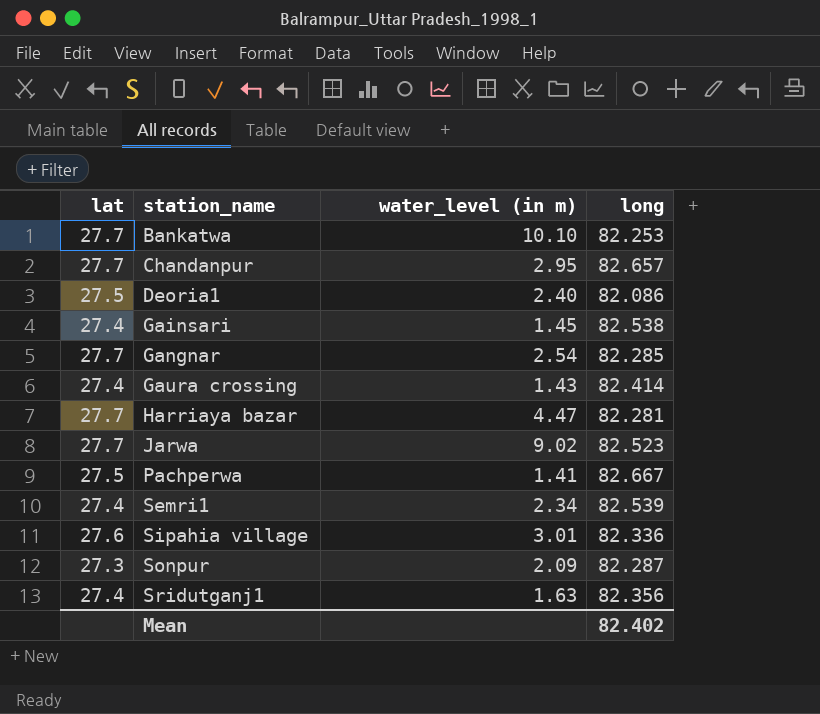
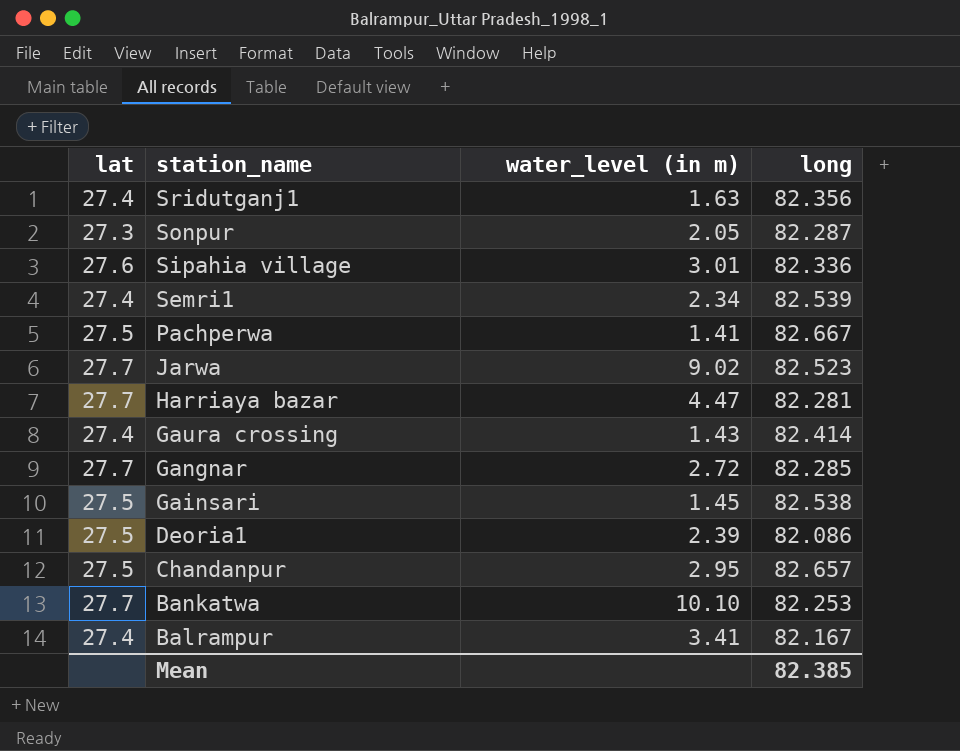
row order: station_name ascending -> station_name descending
Sonpur | water_level (in m): 2.09 -> 2.05
Gangnar | water_level (in m): 2.54 -> 2.72
Gainsari | lat: 27.4 -> 27.5
Deoria1 | water_level (in m): 2.40 -> 2.39
Chandanpur | lat: 27.7 -> 27.5
row Balrampur: none -> 27.4 | 3.41 | 82.167
Mean | long: 82.402 -> 82.385

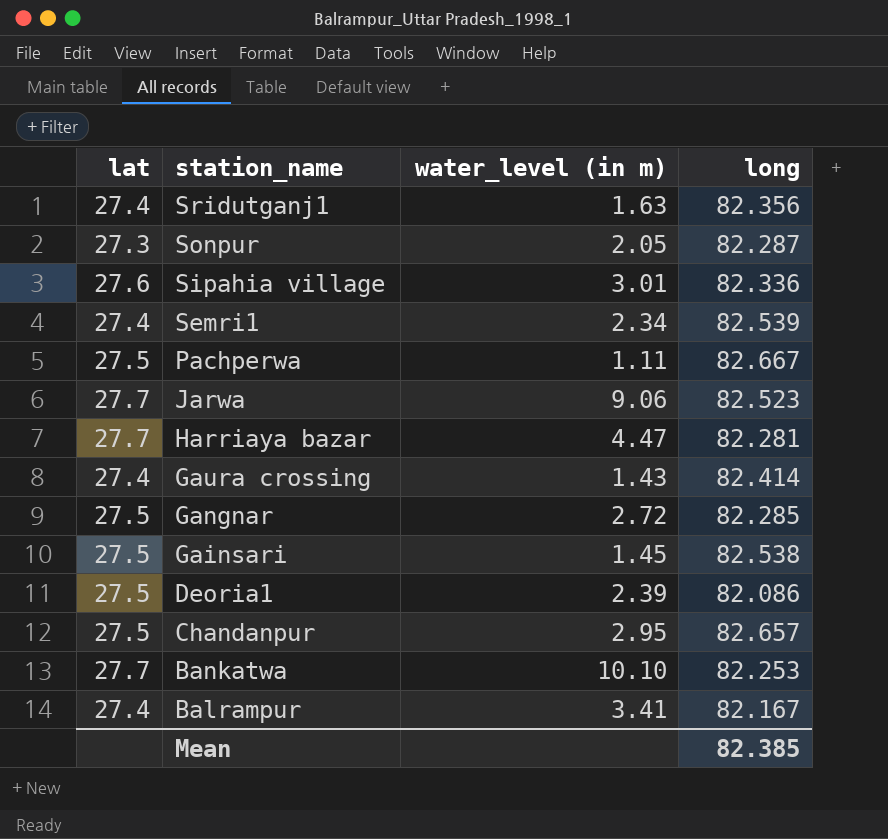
Pachperwa | water_level (in m): 1.41 -> 1.11
Jarwa | water_level (in m): 9.02 -> 9.06
Gangnar | lat: 27.7 -> 27.5

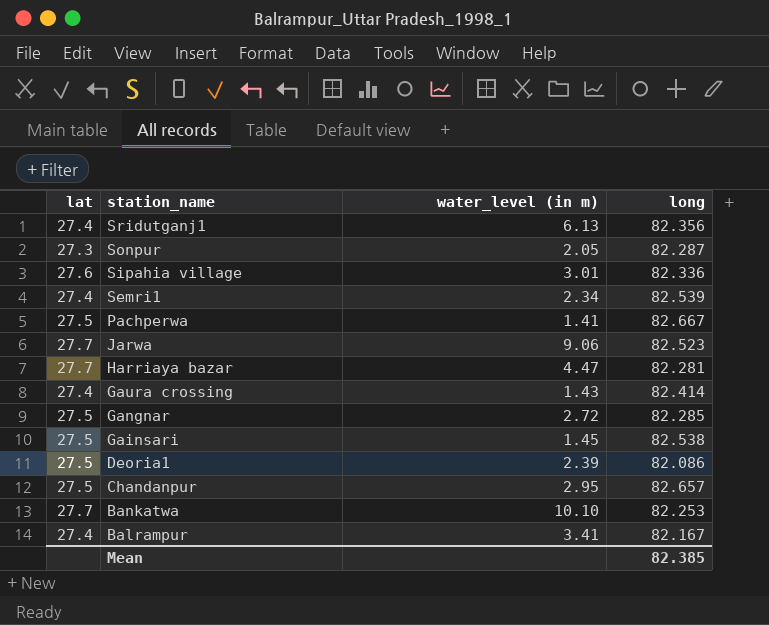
Sridutganj1 | water_level (in m): 1.63 -> 6.13
Pachperwa | water_level (in m): 1.11 -> 1.41

